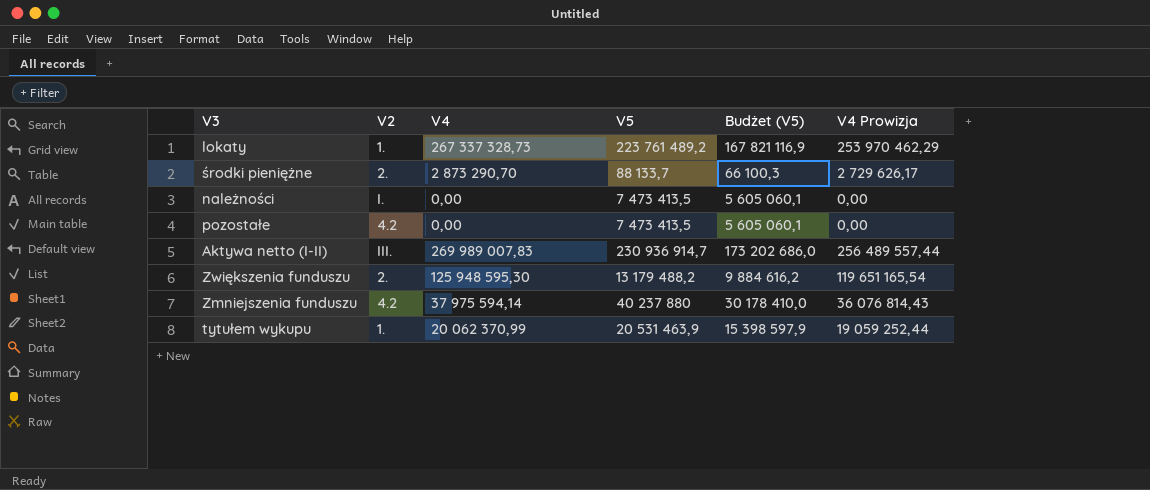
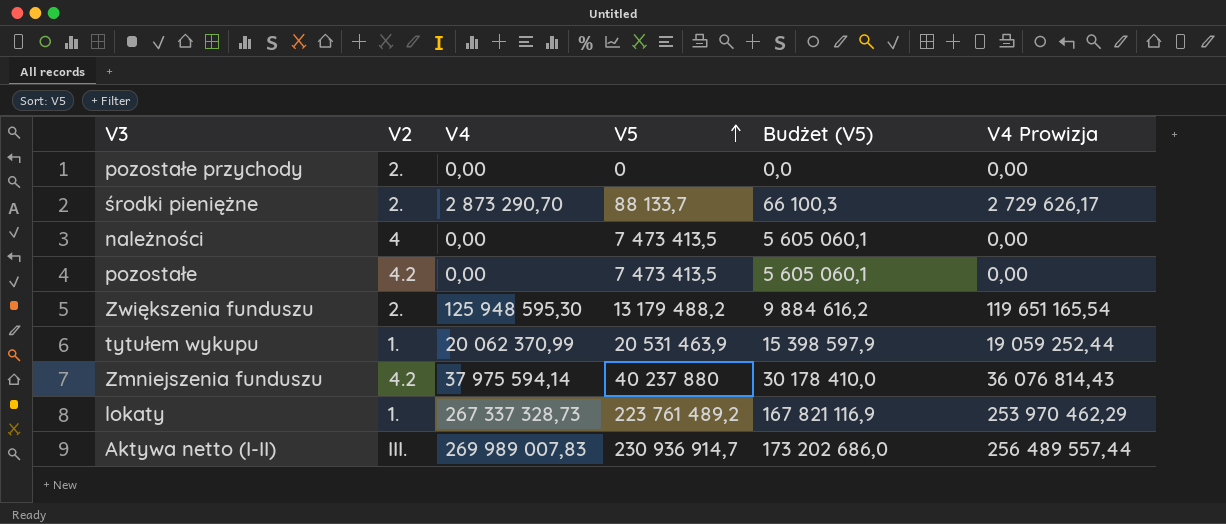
row order: none -> V5 ascending
row pozostałe przychody: none -> 2. | 0,00 | 0 | 0,0 | 0,00
należności | V2: I. -> 4

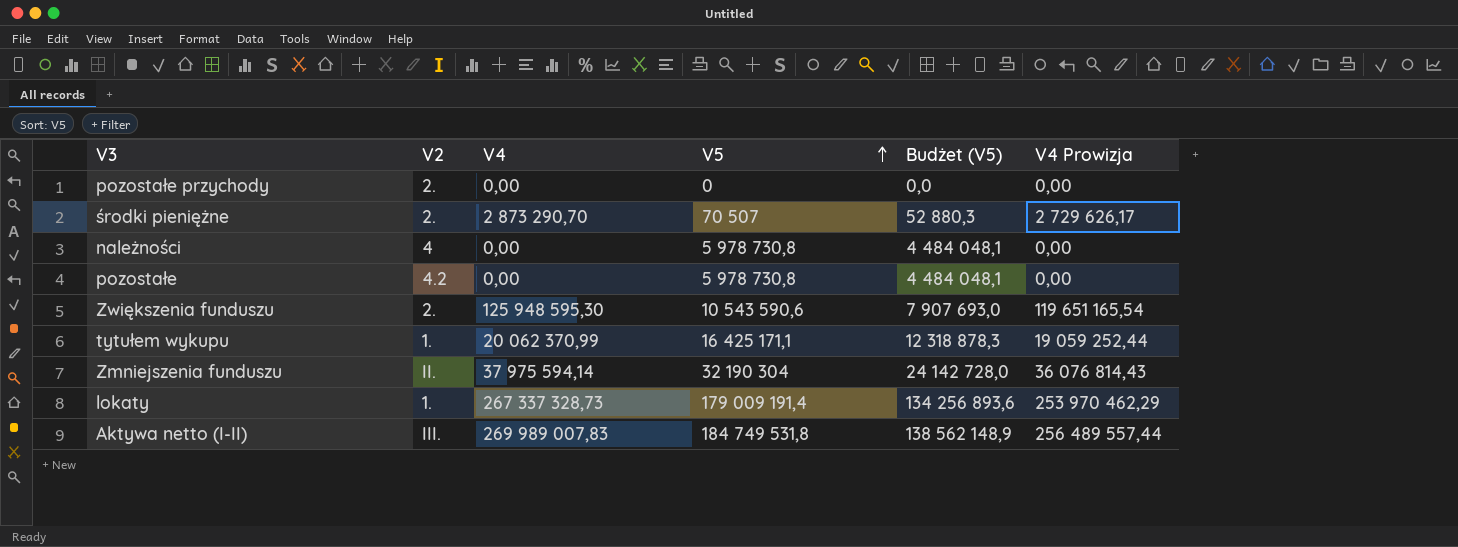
środki pieniężne | V5: 88 133,7 -> 70 507
środki pieniężne | Budżet (V5): 66 100,3 -> 52 880,3
należności | V5: 7 473 413,5 -> 5 978 730,8
należności | Budżet (V5): 5 605 060,1 -> 4 484 048,1
pozostałe | V5: 7 473 413,5 -> 5 978 730,8
pozostałe | Budżet (V5): 5 605 060,1 -> 4 484 048,1
Zwiększenia funduszu | V5: 13 179 488,2 -> 10 543 590,6
Zwiększenia funduszu | Budżet (V5): 9 884 616,2 -> 7 907 693,0
tytułem wykupu | V5: 20 531 463,9 -> 16 425 171,1
tytułem wykupu | Budżet (V5): 15 398 597,9 -> 12 318 878,3
Zmniejszenia funduszu | V2: 4.2 -> II.
Zmniejszenia funduszu | V5: 40 237 880 -> 32 190 304
Zmniejszenia funduszu | Budżet (V5): 30 178 410,0 -> 24 142 728,0
lokaty | V5: 223 761 489,2 -> 179 009 191,4
lokaty | Budżet (V5): 167 821 116,9 -> 134 256 893,6
Aktywa netto (I-II) | V5: 230 936 914,7 -> 184 749 531,8
Aktywa netto (I-II) | Budżet (V5): 173 202 686,0 -> 138 562 148,9

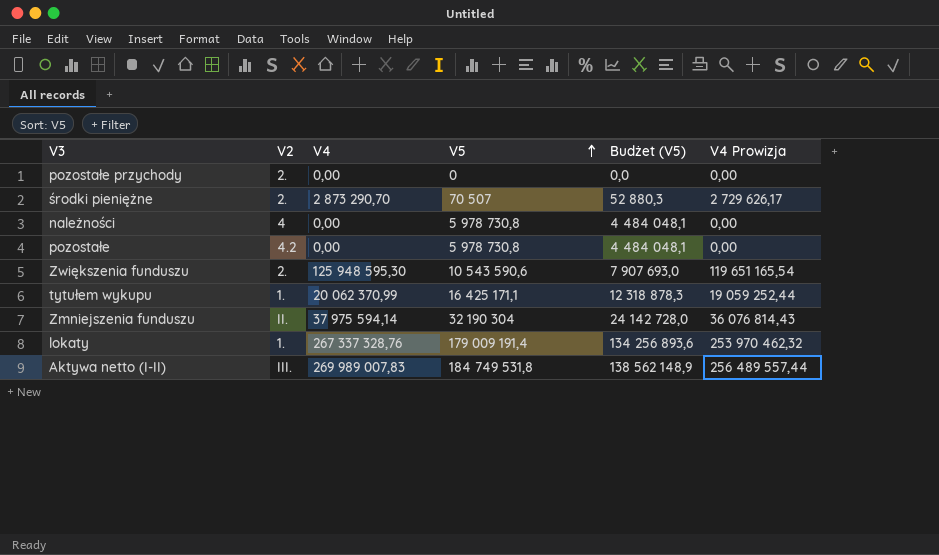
lokaty | V4: 267 337 328,73 -> 267 337 328,76
lokaty | V4 Prowizja: 253 970 462,29 -> 253 970 462,32

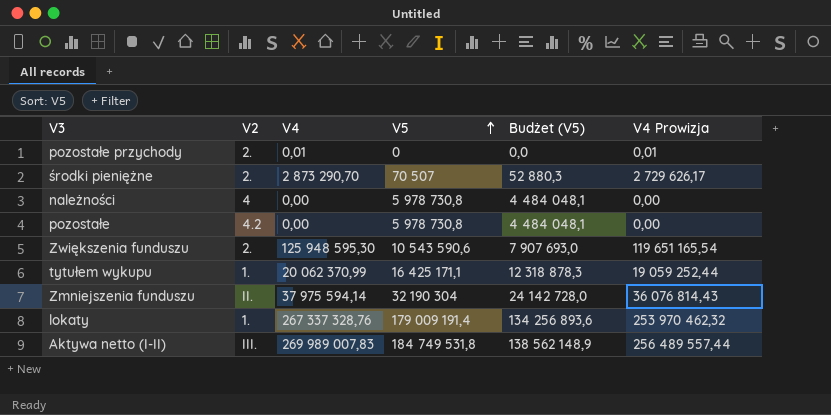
pozostałe przychody | V4: 0,00 -> 0,01
pozostałe przychody | V4 Prowizja: 0,00 -> 0,01

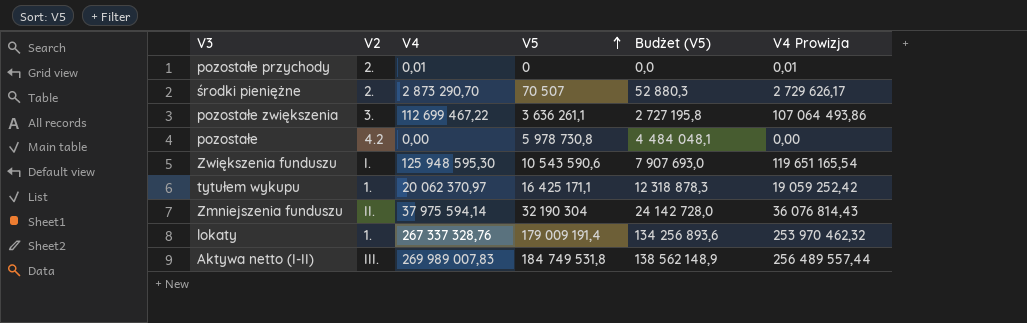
row należności: 4 | 0,00 | 5 978 730,8 | 4 484 048,1 | 0,00 -> none
row pozostałe zwiększenia: none -> 3. | 112 699 467,22 | 3 636 261,1 | 2 727 195,8 | 107 064 493,86
Zwiększenia funduszu | V2: 2. -> I.
tytułem wykupu | V4: 20 062 370,99 -> 20 062 370,97
tytułem wykupu | V4 Prowizja: 19 059 252,44 -> 19 059 252,42

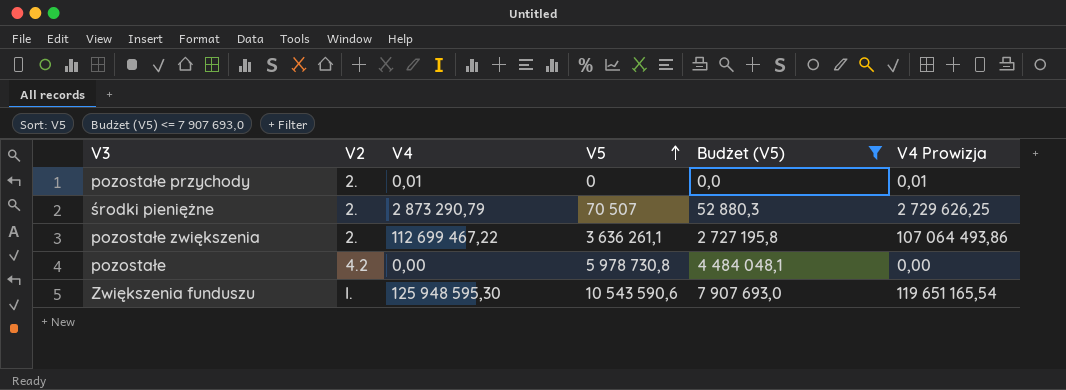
filter: none -> Budżet (V5) <= 7 907 693,0
środki pieniężne | V4: 2 873 290,70 -> 2 873 290,79
środki pieniężne | V4 Prowizja: 2 729 626,17 -> 2 729 626,25
pozostałe zwiększenia | V2: 3. -> 2.

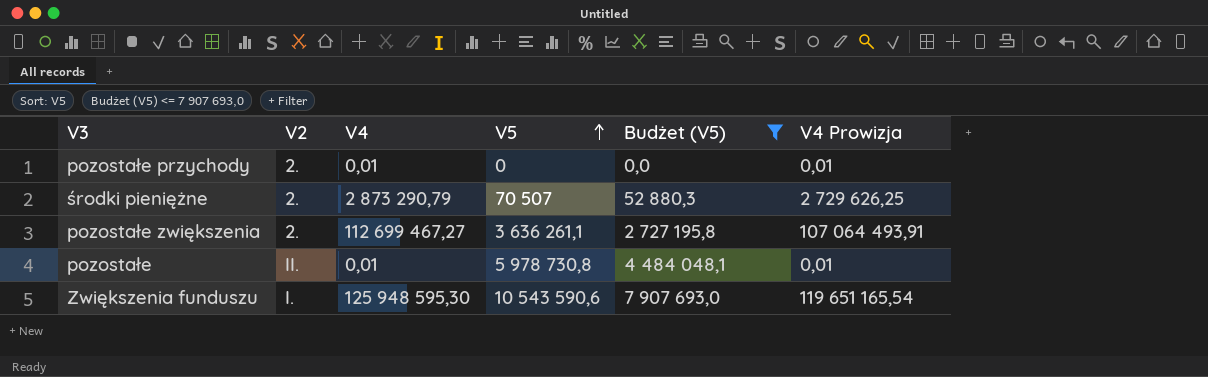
pozostałe zwiększenia | V4: 112 699 467,22 -> 112 699 467,27
pozostałe zwiększenia | V4 Prowizja: 107 064 493,86 -> 107 064 493,91
pozostałe | V2: 4.2 -> II.
pozostałe | V4: 0,00 -> 0,01
pozostałe | V4 Prowizja: 0,00 -> 0,01

